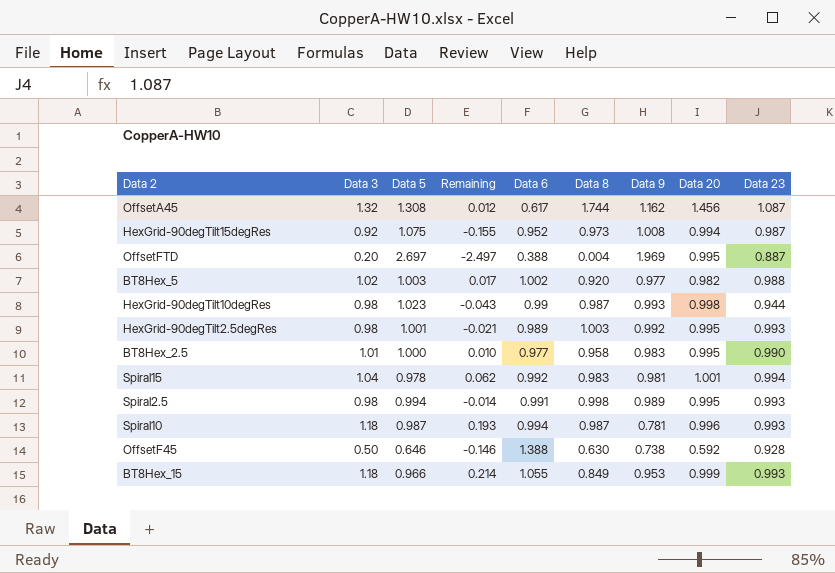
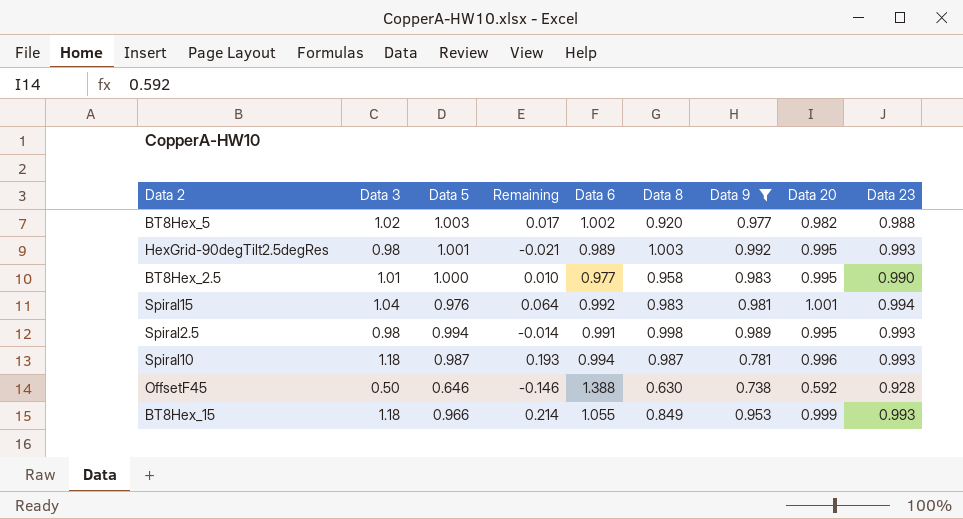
filter: none -> Data 9 <= 0.992
Spiral15 | Data 5: 0.978 -> 0.976
Spiral15 | Remaining: 0.062 -> 0.064

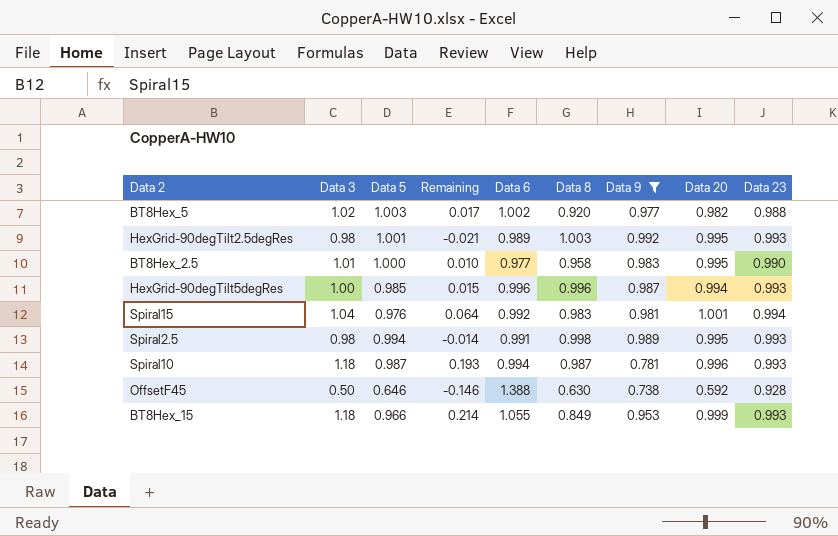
row HexGrid-90degTilt5degRes: none -> 1.00 | 0.985 | 0.015 | 0.996 | 0.996 | 0.987 | 0.994 | 0.993

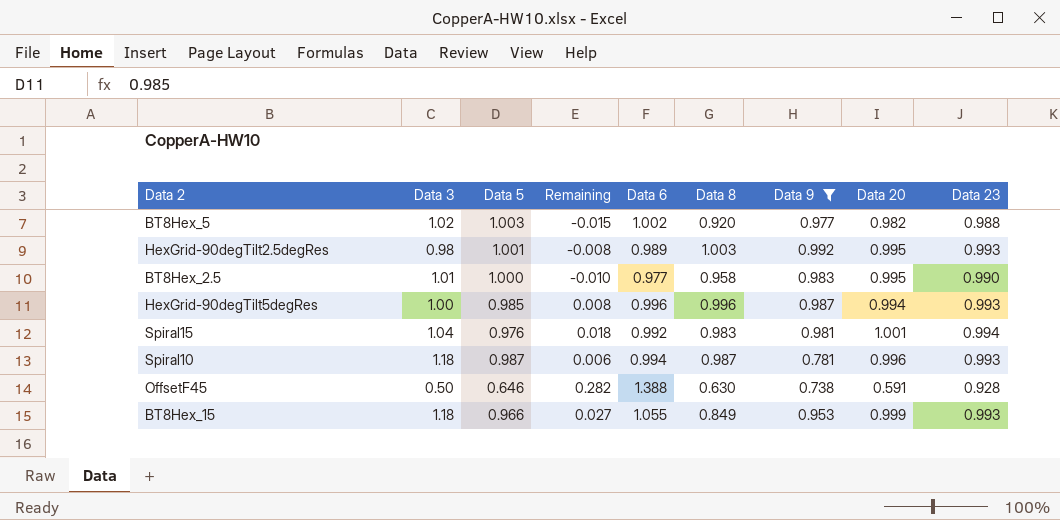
column Remaining | formula: [Data 3] - [Data 5] -> [Data 23] - [Data 5]
row Spiral2.5: 0.98 | 0.994 | -0.014 | 0.991 | 0.998 | 0.989 | 0.995 | 0.993 -> none
OffsetF45 | Data 20: 0.592 -> 0.591

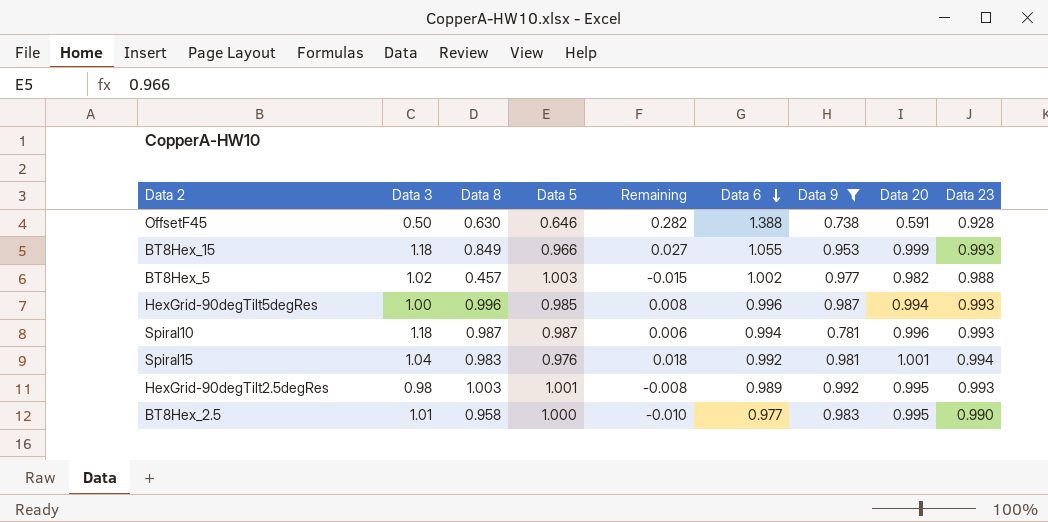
row order: none -> Data 6 descending
column Data 8 | position: 6 -> 3
BT8Hex_5 | Data 8: 0.920 -> 0.457

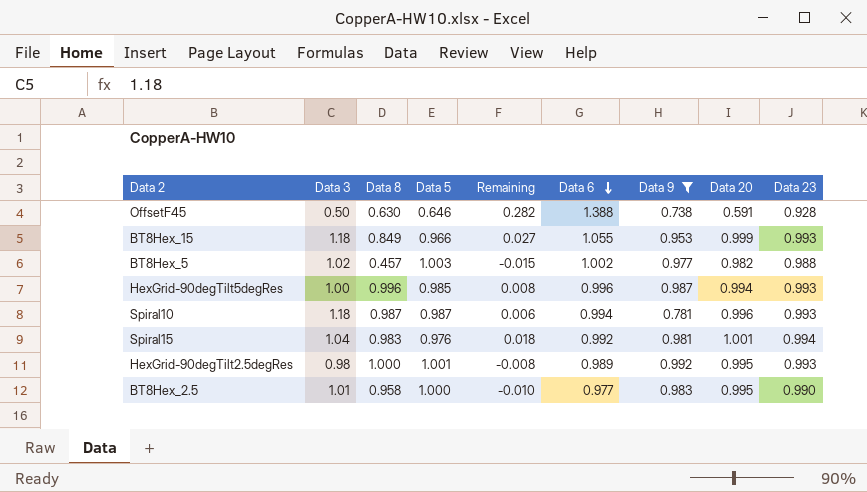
HexGrid-90degTilt2.5degRes | Data 8: 1.003 -> 1.000

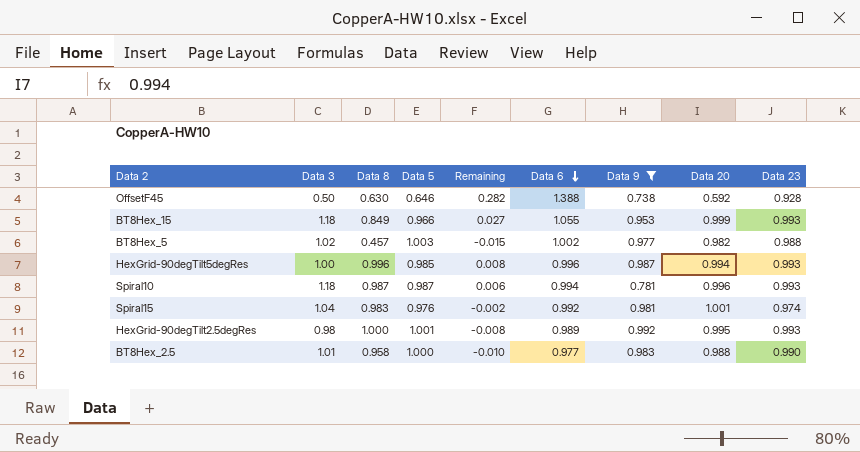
OffsetF45 | Data 20: 0.591 -> 0.592
Spiral15 | Remaining: 0.018 -> -0.002
Spiral15 | Data 23: 0.994 -> 0.974
BT8Hex_2.5 | Data 20: 0.995 -> 0.988

